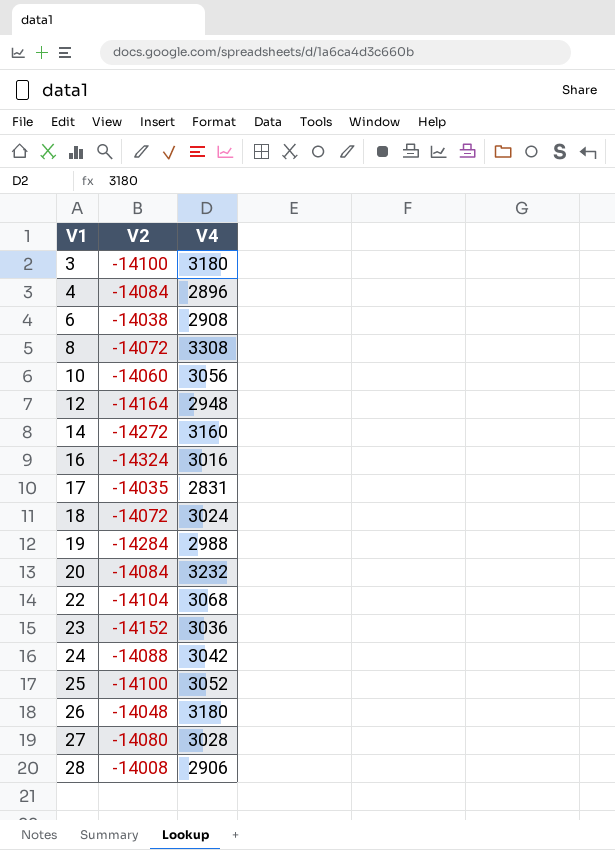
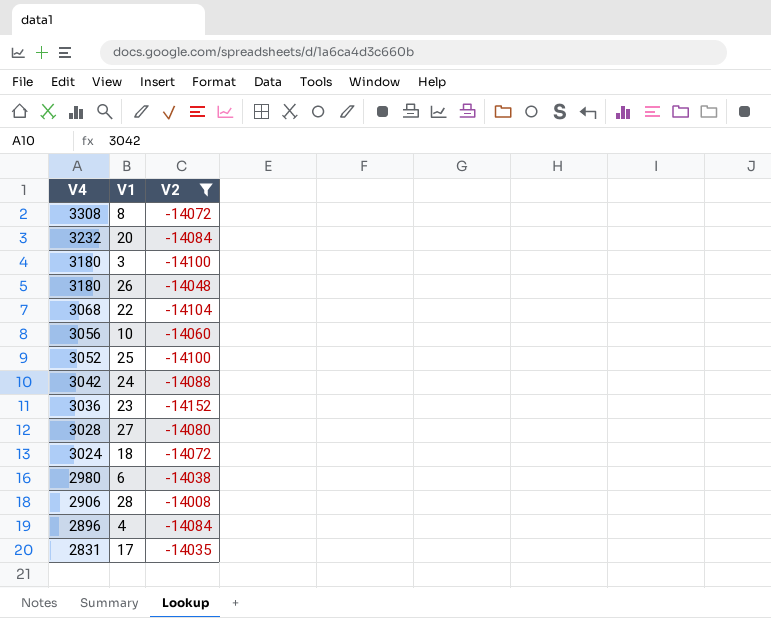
filter: none -> V2 >= -14152
row order: V1 ascending -> V4 descending
column V4 | position: 3 -> 1
6 | V4: 2908 -> 2980

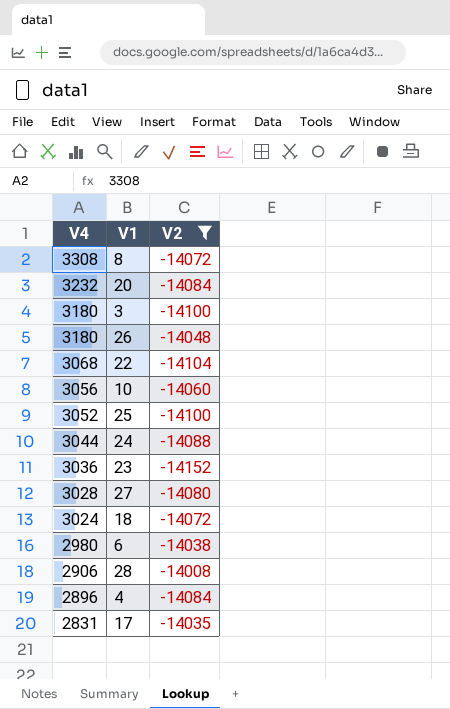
24 | V4: 3042 -> 3044

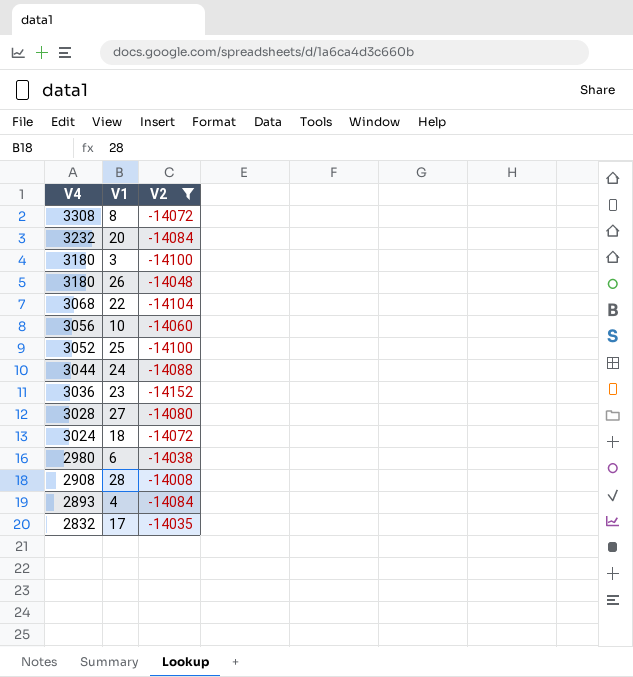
28 | V4: 2906 -> 2908
4 | V4: 2896 -> 2893
17 | V4: 2831 -> 2832

